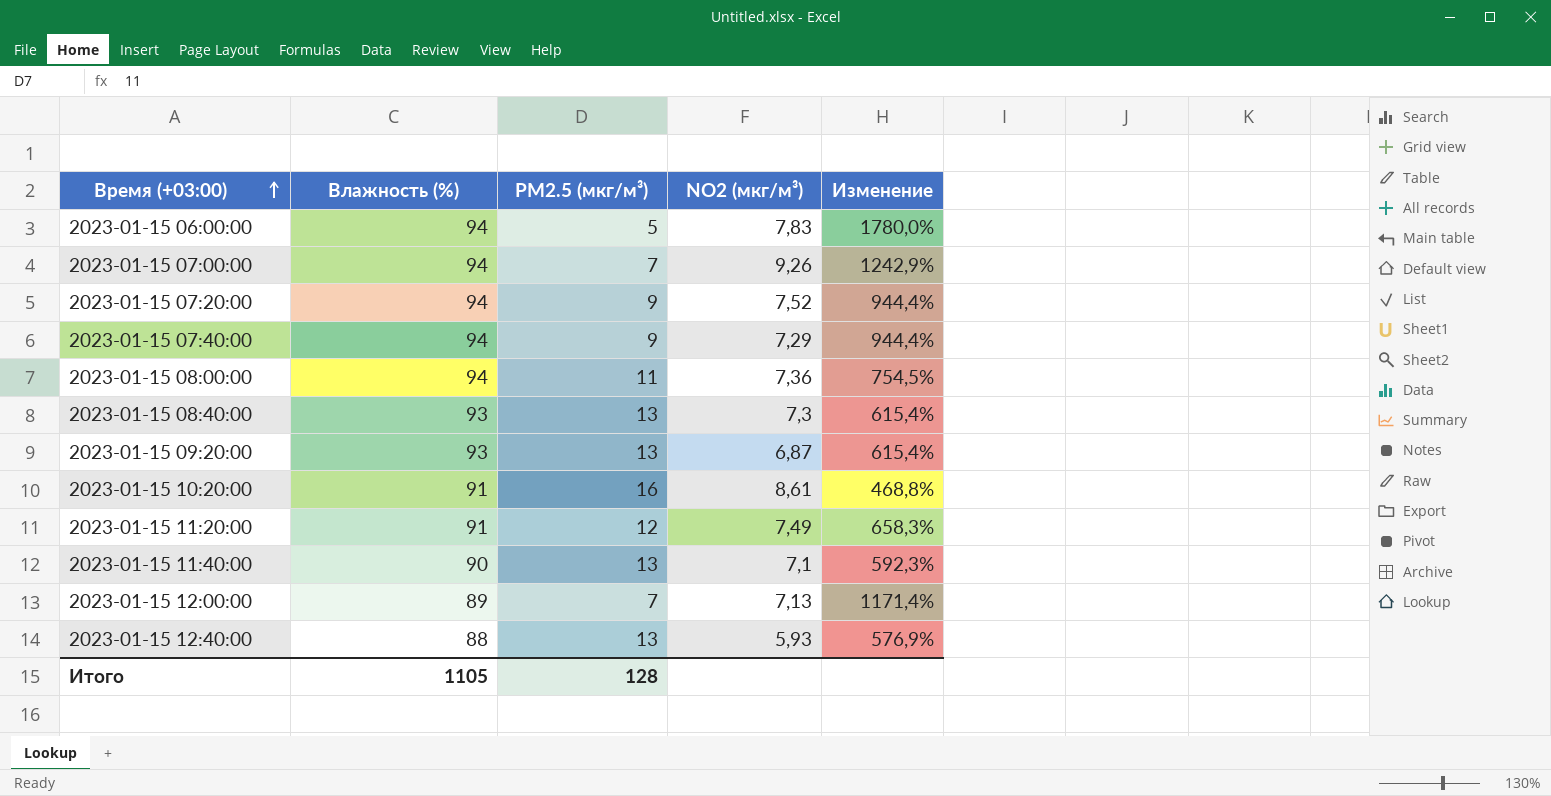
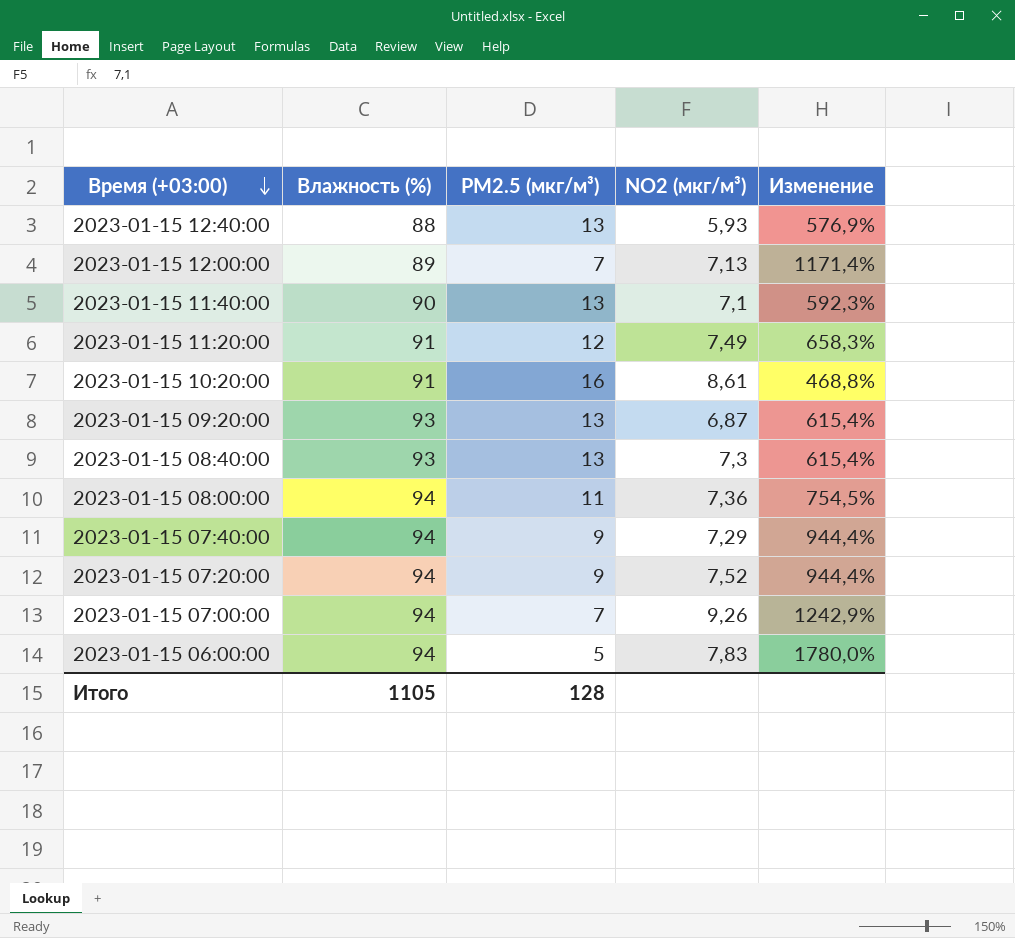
row order: Время (+03:00) ascending -> Время (+03:00) descending

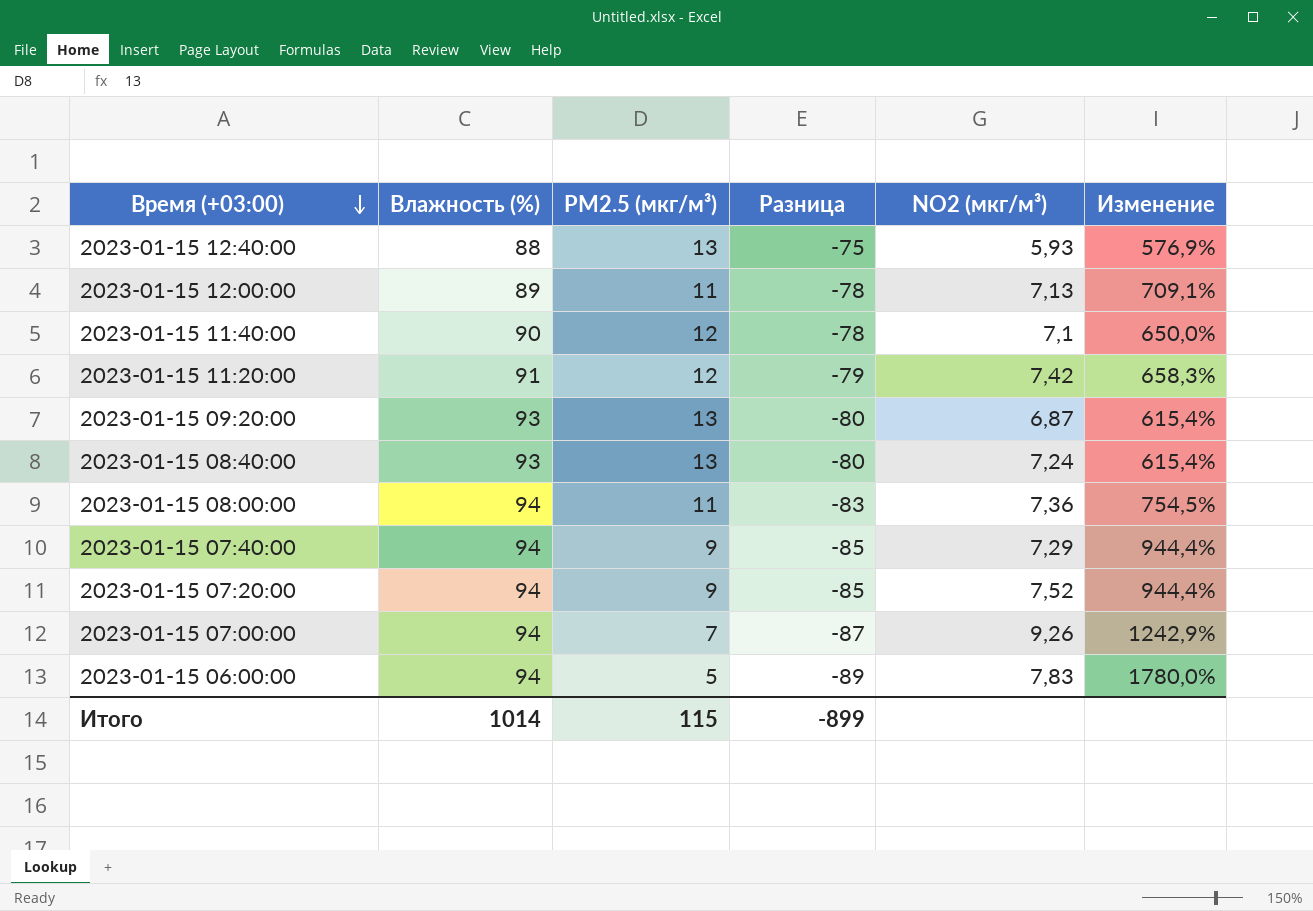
column Разница | formula: none -> [PM2.5 (мкг/м³)] - [Влажность (%)]
row 2023-01-15 10:20:00: 91 | 16 | 8,61 | 468,8% -> none
2023-01-15 12:00:00 | PM2.5 (мкг/м³): 7 -> 11
2023-01-15 12:00:00 | Изменение: 1171,4% -> 709,1%
2023-01-15 11:40:00 | PM2.5 (мкг/м³): 13 -> 12
2023-01-15 11:40:00 | Изменение: 592,3% -> 650,0%
2023-01-15 11:20:00 | NO2 (мкг/м³): 7,49 -> 7,42
2023-01-15 08:40:00 | NO2 (мкг/м³): 7,3 -> 7,24
Итого | Влажность (%): 1105 -> 1014
Итого | PM2.5 (мкг/м³): 128 -> 115

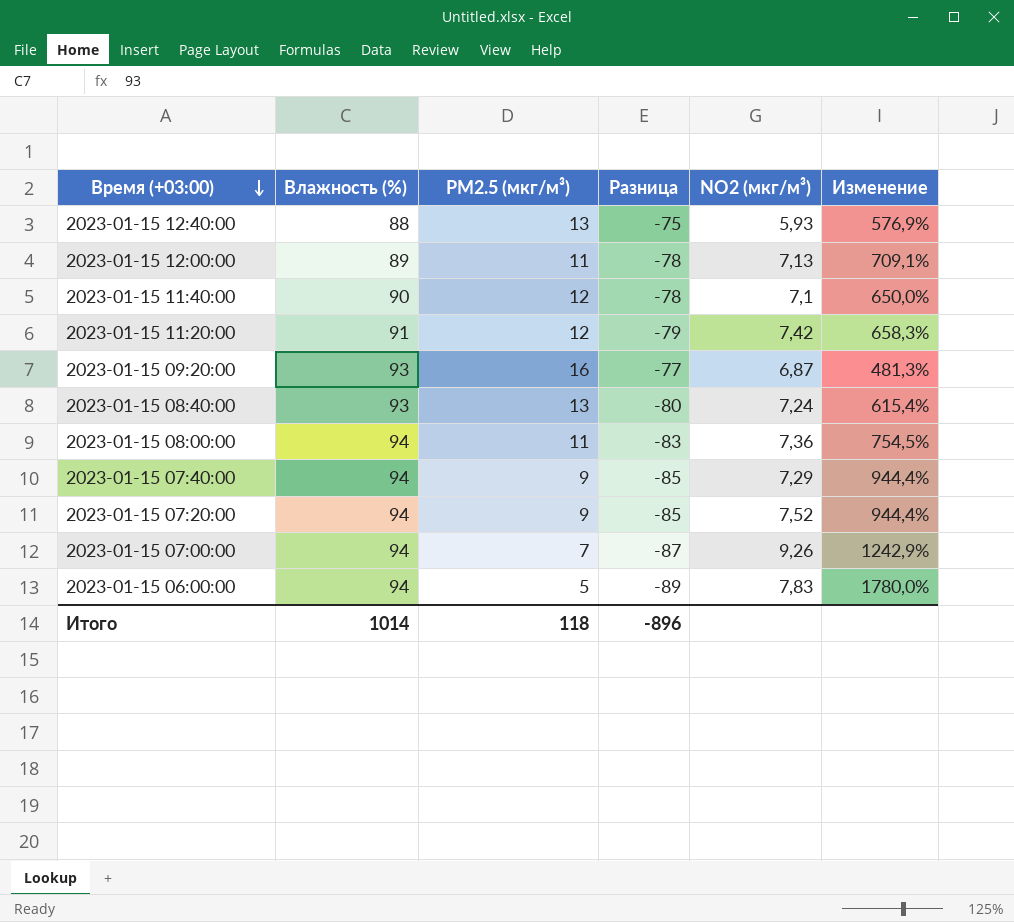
2023-01-15 09:20:00 | PM2.5 (мкг/м³): 13 -> 16
2023-01-15 09:20:00 | Разница: -80 -> -77
2023-01-15 09:20:00 | Изменение: 615,4% -> 481,3%
Итого | PM2.5 (мкг/м³): 115 -> 118
Итого | Разница: -899 -> -896

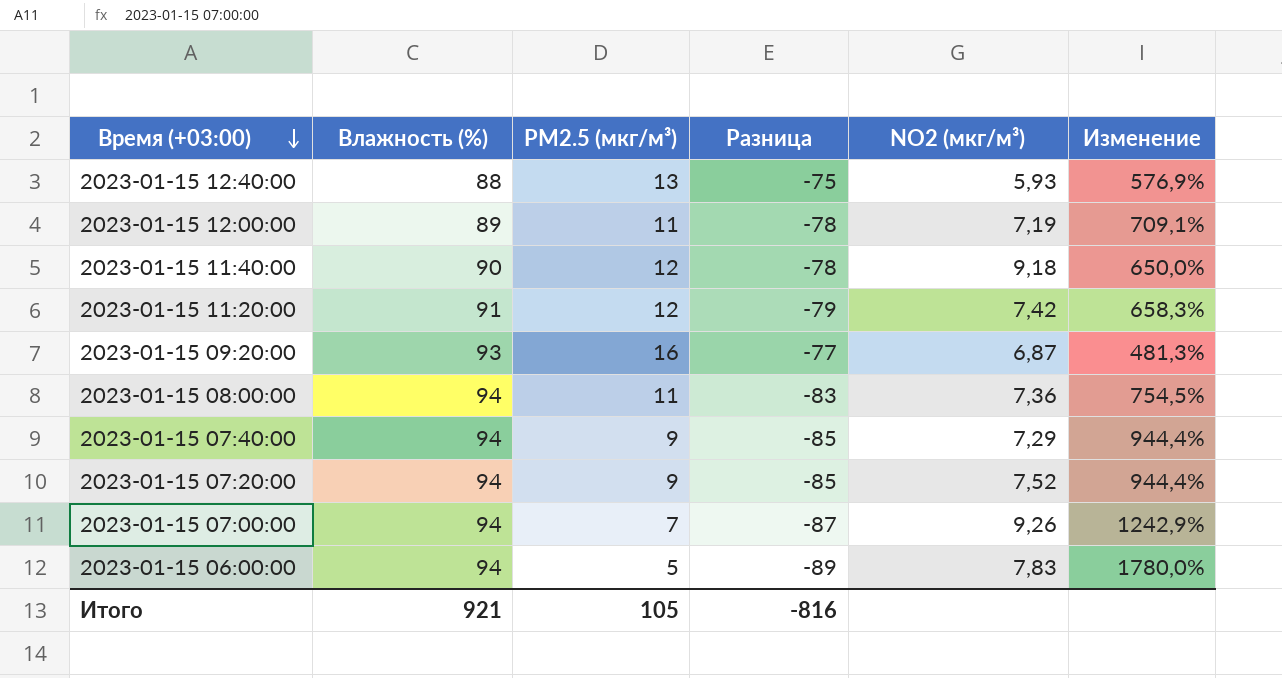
row 2023-01-15 08:40:00: 93 | 13 | -80 | 7,24 | 615,4% -> none
2023-01-15 12:00:00 | NO2 (мкг/м³): 7,13 -> 7,19
2023-01-15 11:40:00 | NO2 (мкг/м³): 7,1 -> 9,18
Итого | Влажность (%): 1014 -> 921
Итого | PM2.5 (мкг/м³): 118 -> 105
Итого | Разница: -896 -> -816

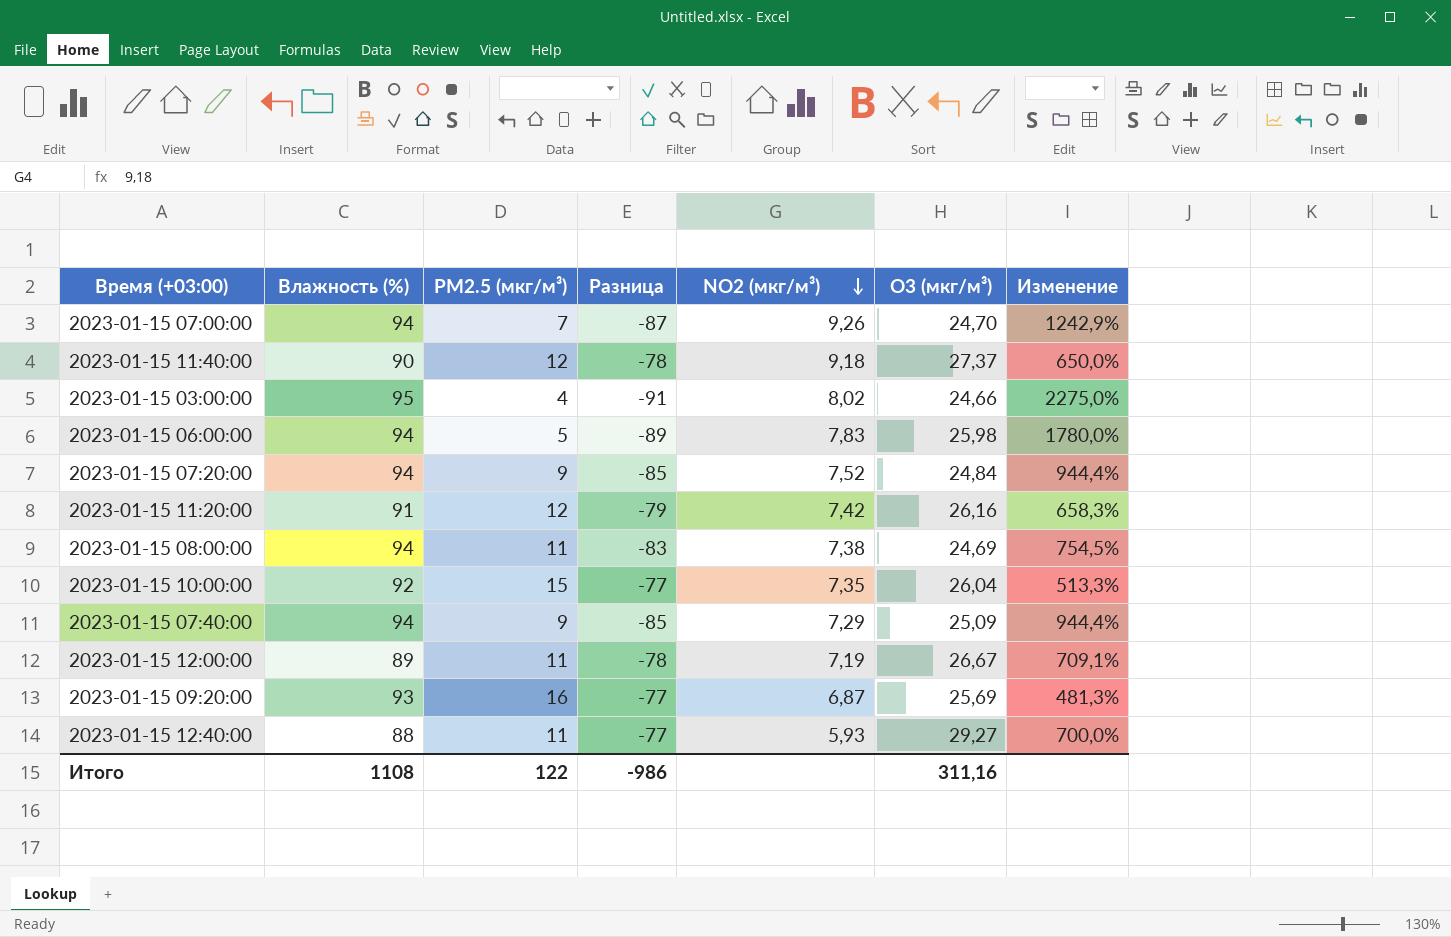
row order: Время (+03:00) descending -> NO2 (мкг/м³) descending
column O3 (мкг/м³) | position: none -> 6
row 2023-01-15 03:00:00: none -> 95 | 4 | -91 | 8,02 | 24,66 | 2275,0%
2023-01-15 08:00:00 | NO2 (мкг/м³): 7,36 -> 7,38
row 2023-01-15 10:00:00: none -> 92 | 15 | -77 | 7,35 | 26,04 | 513,3%
2023-01-15 12:40:00 | PM2.5 (мкг/м³): 13 -> 11
2023-01-15 12:40:00 | Разница: -75 -> -77
2023-01-15 12:40:00 | Изменение: 576,9% -> 700,0%
Итого | Влажность (%): 921 -> 1108
Итого | PM2.5 (мкг/м³): 105 -> 122
Итого | Разница: -816 -> -986

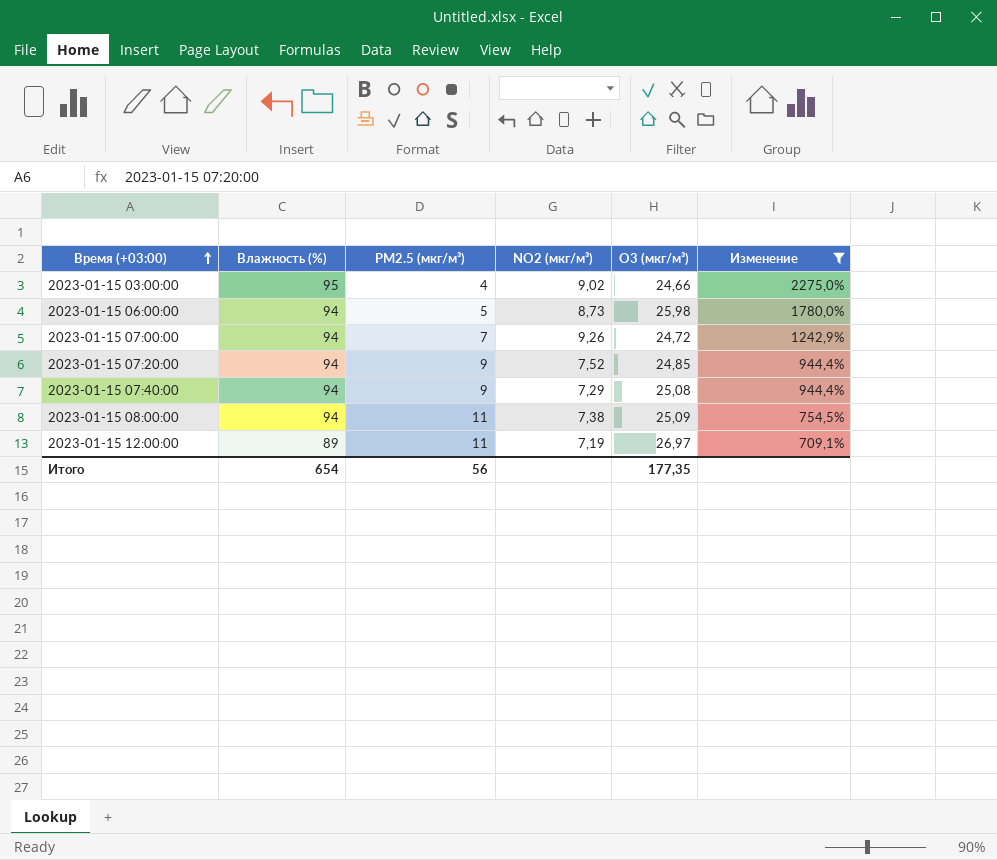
filter: none -> Изменение >= 709,1%
row order: NO2 (мкг/м³) descending -> Время (+03:00) ascending
column Разница | formula: [PM2.5 (мкг/м³)] - [Влажность (%)] -> none
2023-01-15 03:00:00 | NO2 (мкг/м³): 8,02 -> 9,02
2023-01-15 06:00:00 | NO2 (мкг/м³): 7,83 -> 8,73
2023-01-15 07:00:00 | O3 (мкг/м³): 24,70 -> 24,72
2023-01-15 07:20:00 | O3 (мкг/м³): 24,84 -> 24,85
2023-01-15 07:40:00 | O3 (мкг/м³): 25,09 -> 25,08
2023-01-15 08:00:00 | O3 (мкг/м³): 24,69 -> 25,09
2023-01-15 12:00:00 | O3 (мкг/м³): 26,67 -> 26,97
Итого | Влажность (%): 1108 -> 654
Итого | PM2.5 (мкг/м³): 122 -> 56
Итого | O3 (мкг/м³): 311,16 -> 177,35

